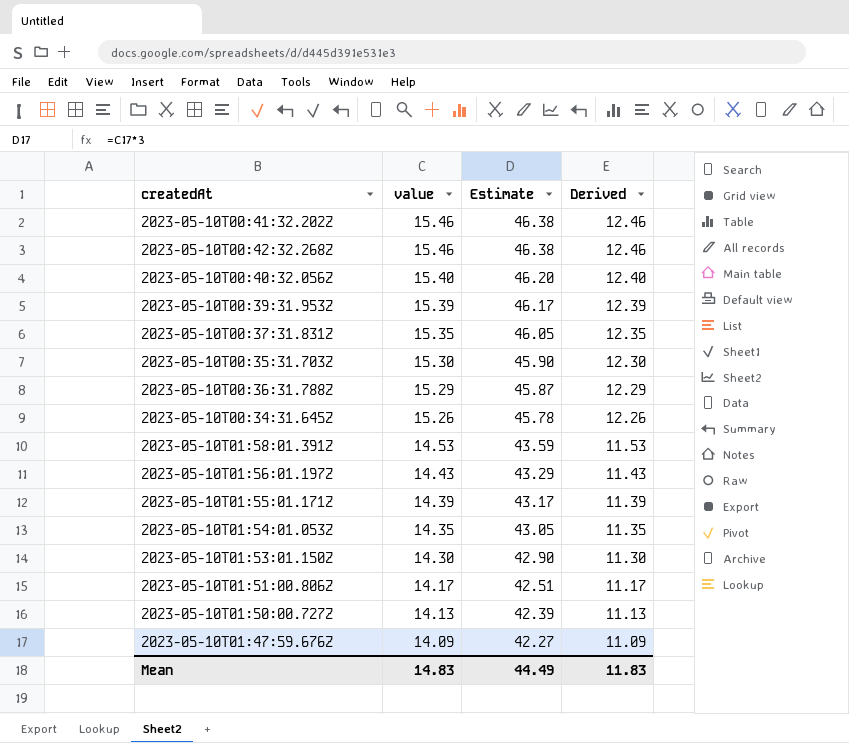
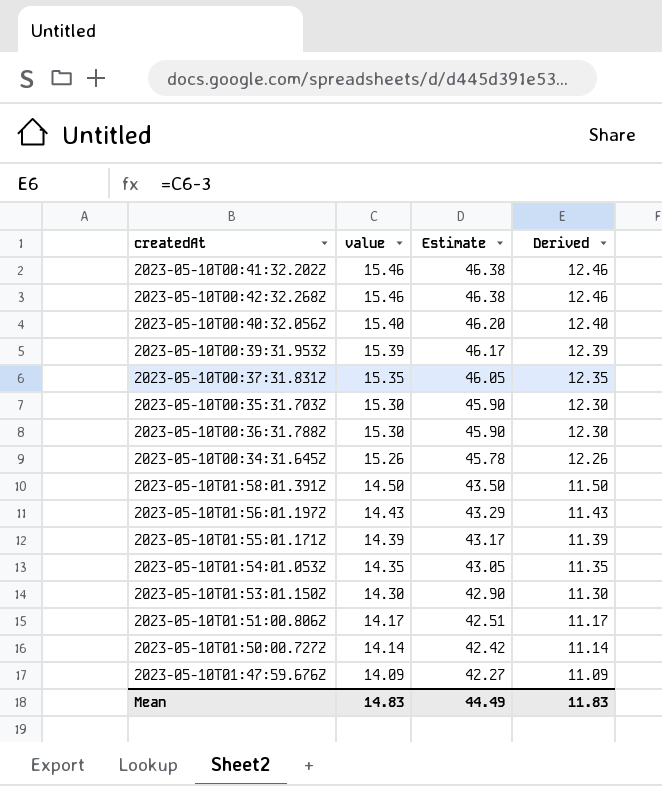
2023-05-10T00:36:31.788Z | value: 15.29 -> 15.30
2023-05-10T00:36:31.788Z | Estimate: 45.87 -> 45.90
2023-05-10T00:36:31.788Z | Derived: 12.29 -> 12.30
2023-05-10T01:58:01.391Z | value: 14.53 -> 14.50
2023-05-10T01:58:01.391Z | Estimate: 43.59 -> 43.50
2023-05-10T01:58:01.391Z | Derived: 11.53 -> 11.50
2023-05-10T01:50:00.727Z | value: 14.13 -> 14.14
2023-05-10T01:50:00.727Z | Estimate: 42.39 -> 42.42
2023-05-10T01:50:00.727Z | Derived: 11.13 -> 11.14

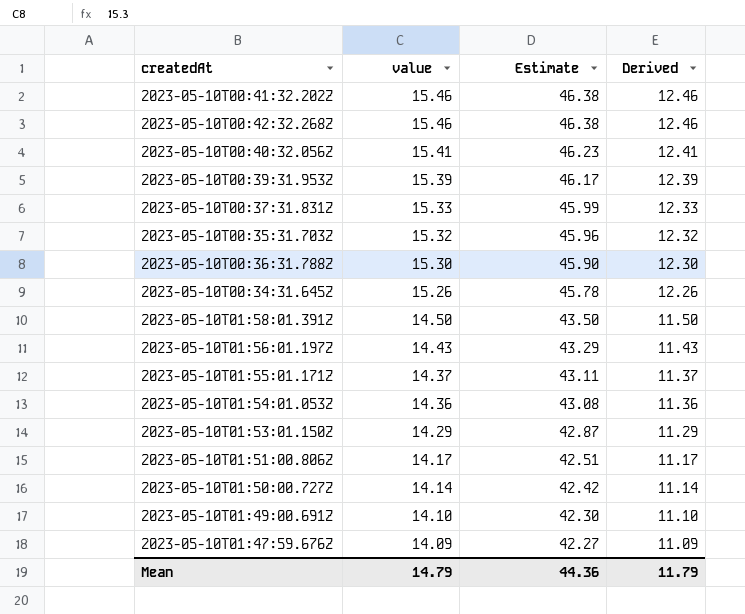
2023-05-10T00:40:32.056Z | value: 15.40 -> 15.41
2023-05-10T00:40:32.056Z | Estimate: 46.20 -> 46.23
2023-05-10T00:40:32.056Z | Derived: 12.40 -> 12.41
2023-05-10T00:37:31.831Z | value: 15.35 -> 15.33
2023-05-10T00:37:31.831Z | Estimate: 46.05 -> 45.99
2023-05-10T00:37:31.831Z | Derived: 12.35 -> 12.33
2023-05-10T00:35:31.703Z | value: 15.30 -> 15.32
2023-05-10T00:35:31.703Z | Estimate: 45.90 -> 45.96
2023-05-10T00:35:31.703Z | Derived: 12.30 -> 12.32
2023-05-10T01:55:01.171Z | value: 14.39 -> 14.37
2023-05-10T01:55:01.171Z | Estimate: 43.17 -> 43.11
2023-05-10T01:55:01.171Z | Derived: 11.39 -> 11.37
2023-05-10T01:54:01.053Z | value: 14.35 -> 14.36
2023-05-10T01:54:01.053Z | Estimate: 43.05 -> 43.08
2023-05-10T01:54:01.053Z | Derived: 11.35 -> 11.36
2023-05-10T01:53:01.150Z | value: 14.30 -> 14.29
2023-05-10T01:53:01.150Z | Estimate: 42.90 -> 42.87
2023-05-10T01:53:01.150Z | Derived: 11.30 -> 11.29
row 2023-05-10T01:49:00.691Z: none -> 14.10 | 42.30 | 11.10
Mean | value: 14.83 -> 14.79
Mean | Estimate: 44.49 -> 44.36
Mean | Derived: 11.83 -> 11.79

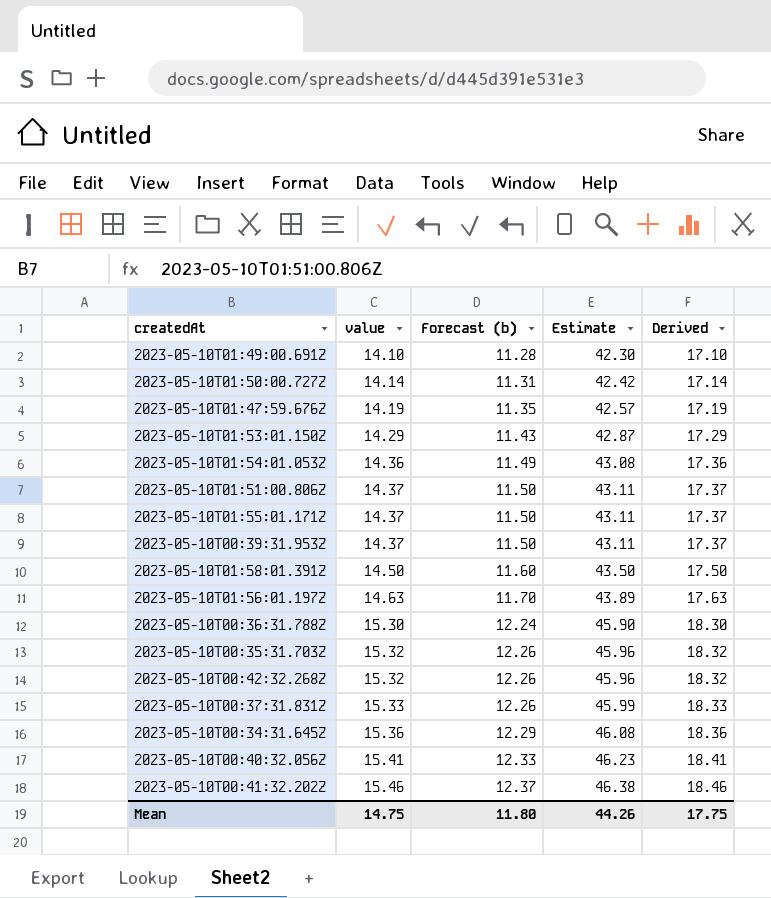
row order: value descending -> value ascending
column Forecast (b) | formula: none -> [value] * 0.8
column Derived | formula: [value] - 3 -> [value] + 3
2023-05-10T01:47:59.676Z | value: 14.09 -> 14.19
2023-05-10T01:47:59.676Z | Estimate: 42.27 -> 42.57
2023-05-10T01:51:00.806Z | value: 14.17 -> 14.37
2023-05-10T01:51:00.806Z | Estimate: 42.51 -> 43.11
2023-05-10T00:39:31.953Z | value: 15.39 -> 14.37
2023-05-10T00:39:31.953Z | Estimate: 46.17 -> 43.11
2023-05-10T01:56:01.197Z | value: 14.43 -> 14.63
2023-05-10T01:56:01.197Z | Estimate: 43.29 -> 43.89
2023-05-10T00:42:32.268Z | value: 15.46 -> 15.32
2023-05-10T00:42:32.268Z | Estimate: 46.38 -> 45.96
2023-05-10T00:34:31.645Z | value: 15.26 -> 15.36
2023-05-10T00:34:31.645Z | Estimate: 45.78 -> 46.08
Mean | value: 14.79 -> 14.75
Mean | Estimate: 44.36 -> 44.26
Mean | Derived: 11.79 -> 17.75

